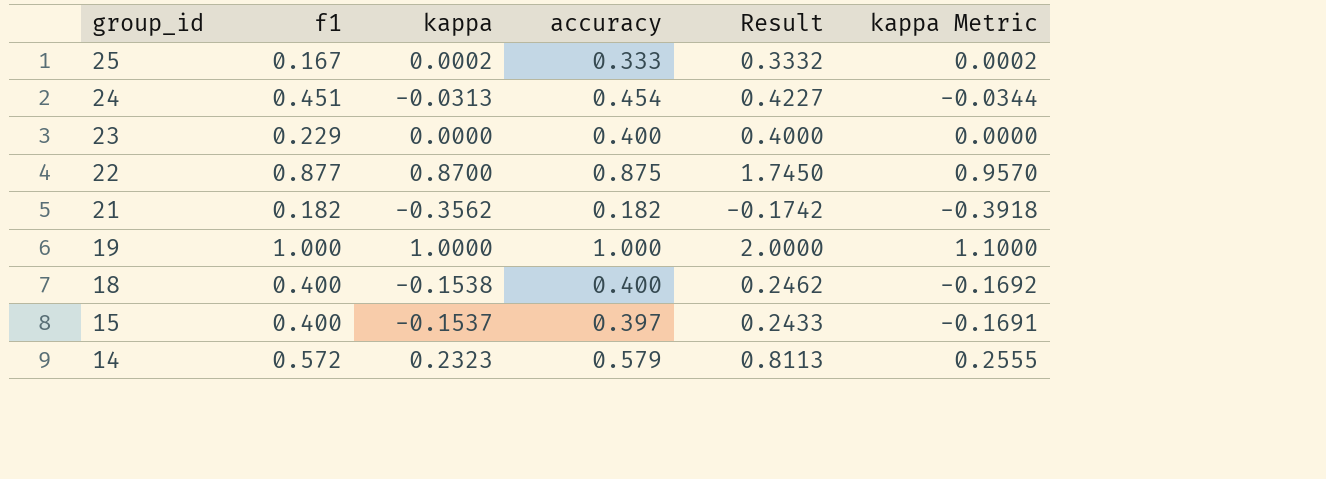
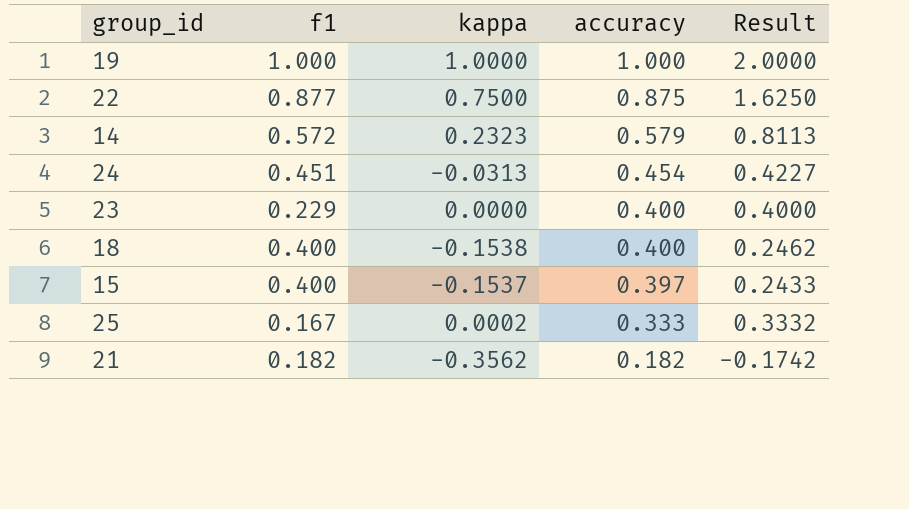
row order: group_id descending -> accuracy descending
column kappa Metric | formula: [kappa] * 1.1 -> none
22 | kappa: 0.8700 -> 0.7500
22 | Result: 1.7450 -> 1.6250

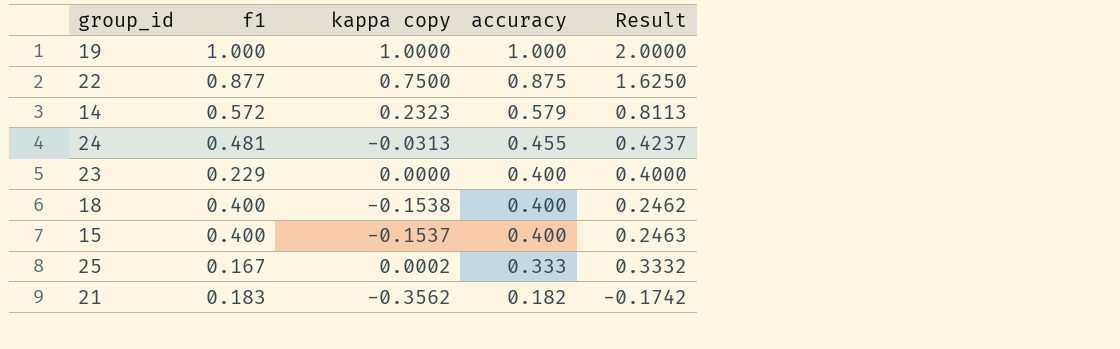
column name: kappa -> kappa copy
24 | f1: 0.451 -> 0.481
24 | accuracy: 0.454 -> 0.455
24 | Result: 0.4227 -> 0.4237
15 | accuracy: 0.397 -> 0.400
15 | Result: 0.2433 -> 0.2463
21 | f1: 0.182 -> 0.183

